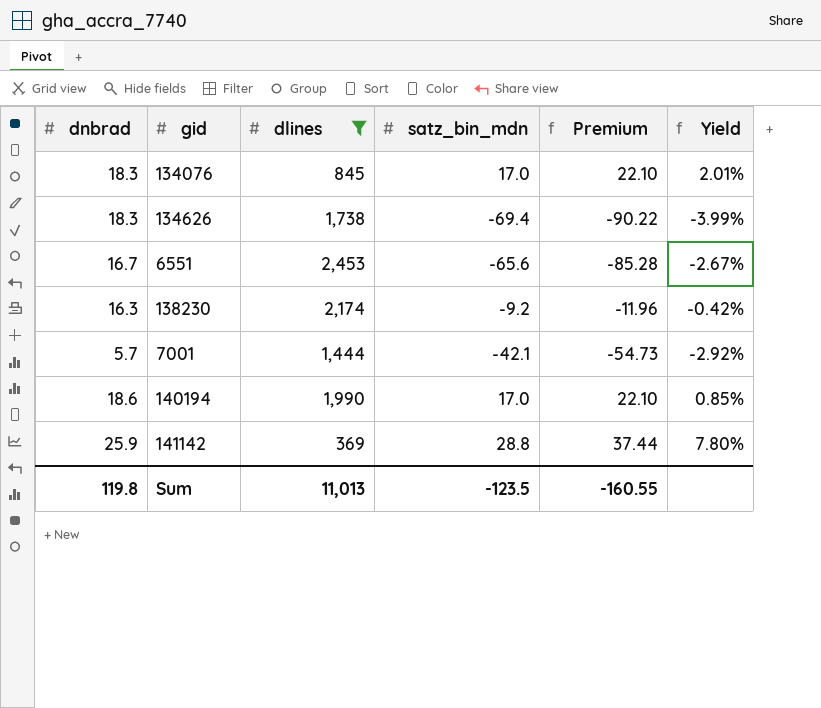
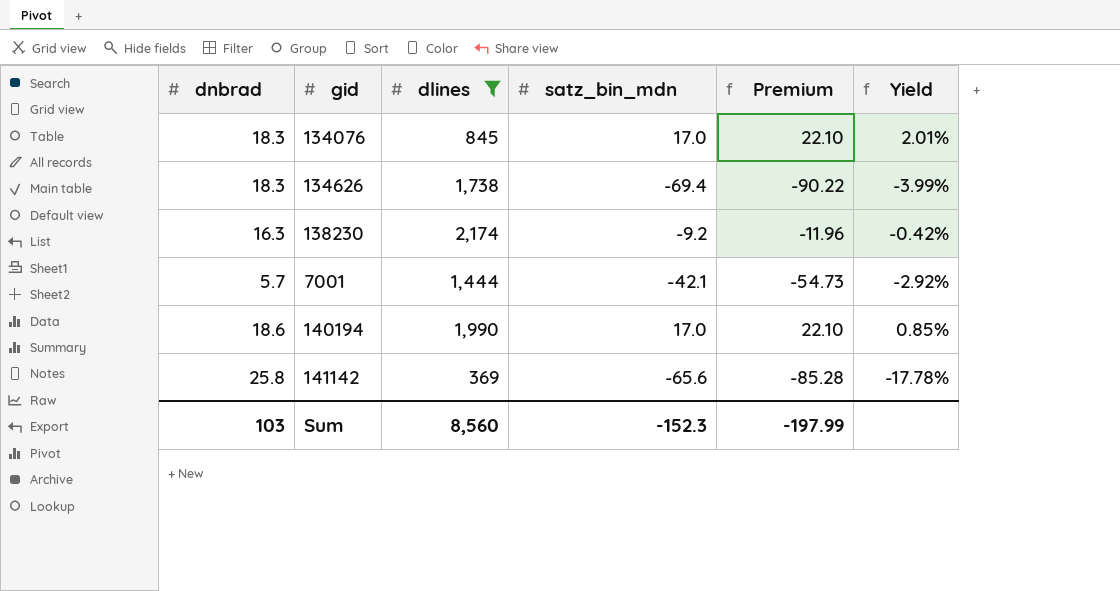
row 6551: 16.7 | 2,453 | -65.6 | -85.28 | -2.67% -> none
141142 | dnbrad: 25.9 -> 25.8
141142 | satz_bin_mdn: 28.8 -> -65.6
141142 | Premium: 37.44 -> -85.28
141142 | Yield: 7.80% -> -17.78%
Sum | dnbrad: 119.8 -> 103
Sum | dlines: 11,013 -> 8,560
Sum | satz_bin_mdn: -123.5 -> -152.3
Sum | Premium: -160.55 -> -197.99

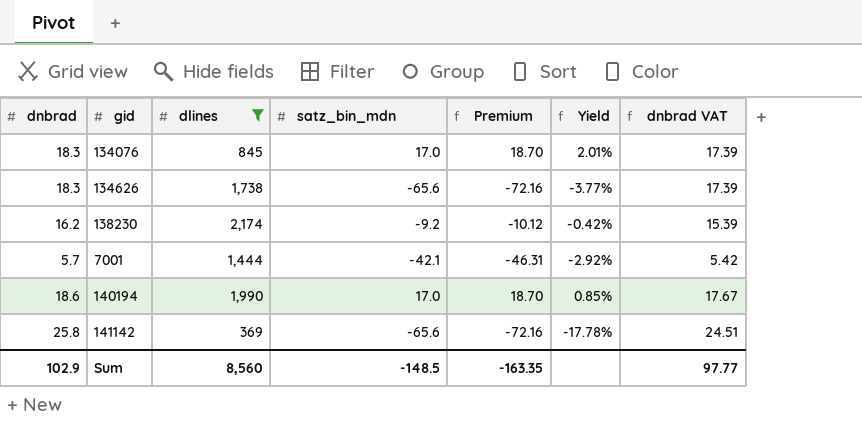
column Premium | formula: [satz_bin_mdn] * 1.3 -> [satz_bin_mdn] * 1.1
column dnbrad VAT | formula: none -> [dnbrad] * 0.95
134626 | satz_bin_mdn: -69.4 -> -65.6
134626 | Yield: -3.99% -> -3.77%
138230 | dnbrad: 16.3 -> 16.2
Sum | dnbrad: 103 -> 102.9
Sum | satz_bin_mdn: -152.3 -> -148.5
Sum | Premium: -197.99 -> -163.35

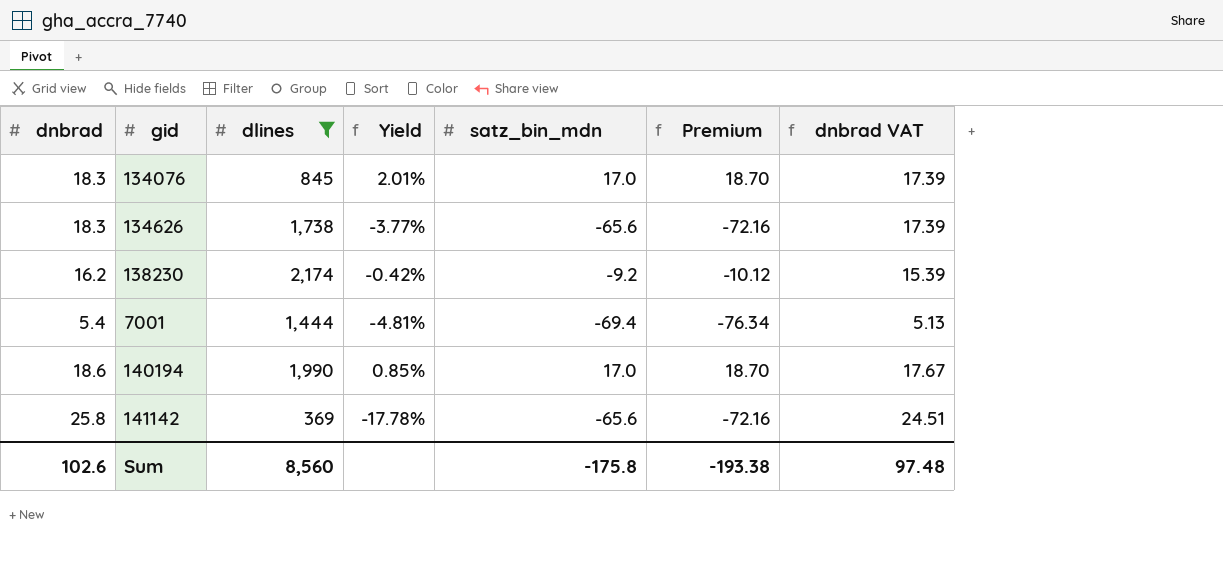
column Yield | position: 6 -> 4
7001 | dnbrad: 5.7 -> 5.4
7001 | Yield: -2.92% -> -4.81%
7001 | satz_bin_mdn: -42.1 -> -69.4
7001 | Premium: -46.31 -> -76.34
7001 | dnbrad VAT: 5.42 -> 5.13
Sum | dnbrad: 102.9 -> 102.6
Sum | satz_bin_mdn: -148.5 -> -175.8
Sum | Premium: -163.35 -> -193.38
Sum | dnbrad VAT: 97.77 -> 97.48

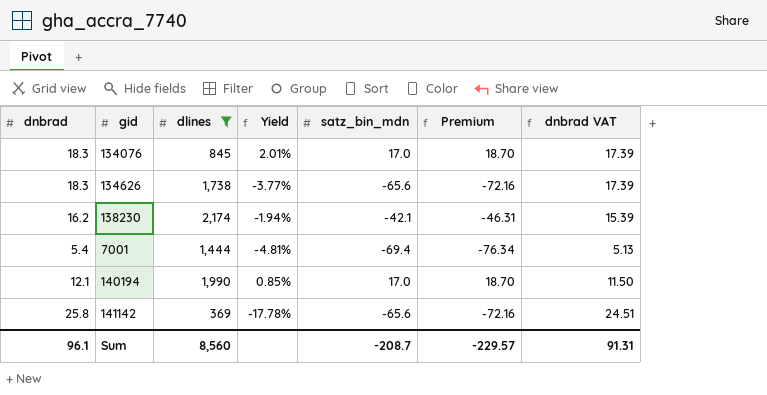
138230 | Yield: -0.42% -> -1.94%
138230 | satz_bin_mdn: -9.2 -> -42.1
138230 | Premium: -10.12 -> -46.31
140194 | dnbrad: 18.6 -> 12.1
140194 | dnbrad VAT: 17.67 -> 11.50
Sum | dnbrad: 102.6 -> 96.1
Sum | satz_bin_mdn: -175.8 -> -208.7
Sum | Premium: -193.38 -> -229.57
Sum | dnbrad VAT: 97.48 -> 91.31

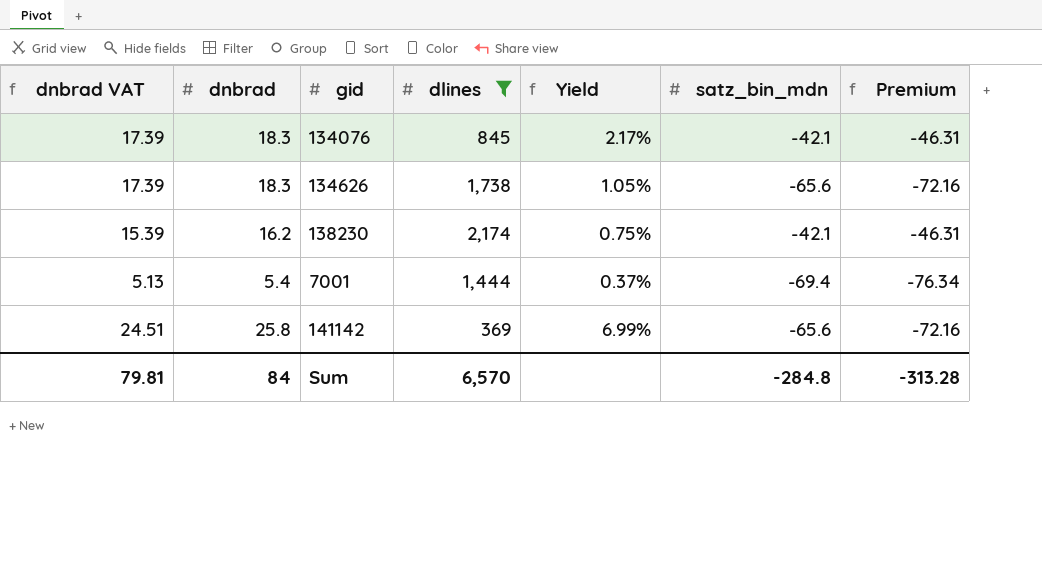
column dnbrad VAT | position: 7 -> 1
column Yield | formula: [satz_bin_mdn] / [dlines] -> [dnbrad] / [dlines]
row 140194: 12.1 | 1,990 | 0.85% | 17.0 | 18.70 | 11.50 -> none
134076 | satz_bin_mdn: 17.0 -> -42.1
134076 | Premium: 18.70 -> -46.31
Sum | dnbrad VAT: 91.31 -> 79.81
Sum | dnbrad: 96.1 -> 84
Sum | dlines: 8,560 -> 6,570
Sum | satz_bin_mdn: -208.7 -> -284.8
Sum | Premium: -229.57 -> -313.28

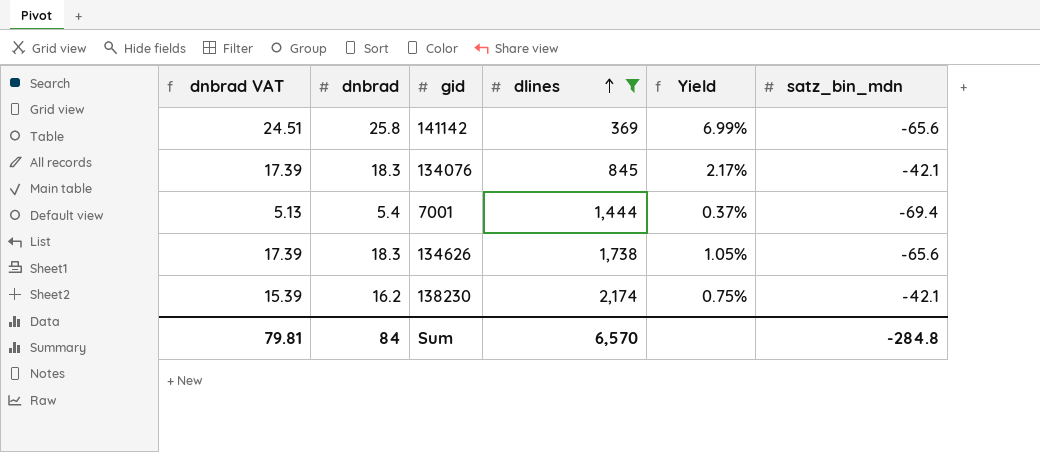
row order: none -> dlines ascending
column Premium | formula: [satz_bin_mdn] * 1.1 -> none

